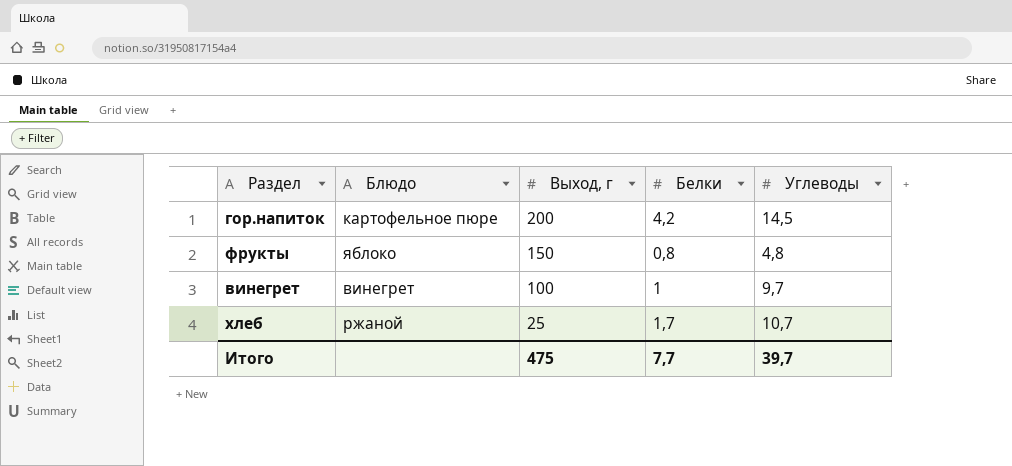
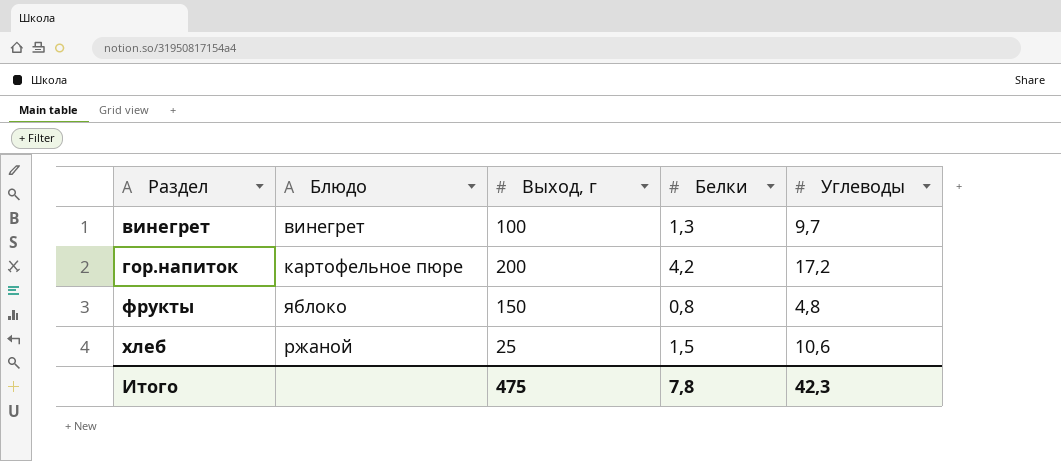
row order: Выход, г descending -> Раздел ascending
винегрет | Белки: 1 -> 1,3
гор.напиток | Углеводы: 14,5 -> 17,2
хлеб | Белки: 1,7 -> 1,5
хлеб | Углеводы: 10,7 -> 10,6
Итого | Белки: 7,7 -> 7,8
Итого | Углеводы: 39,7 -> 42,3

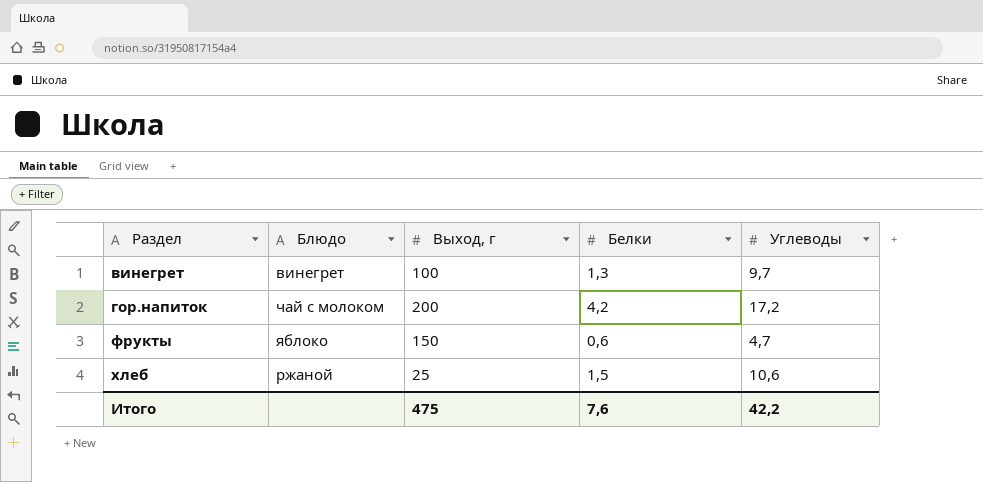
гор.напиток | Блюдо: картофельное пюре -> чай с молоком
фрукты | Белки: 0,8 -> 0,6
фрукты | Углеводы: 4,8 -> 4,7
Итого | Белки: 7,8 -> 7,6
Итого | Углеводы: 42,3 -> 42,2

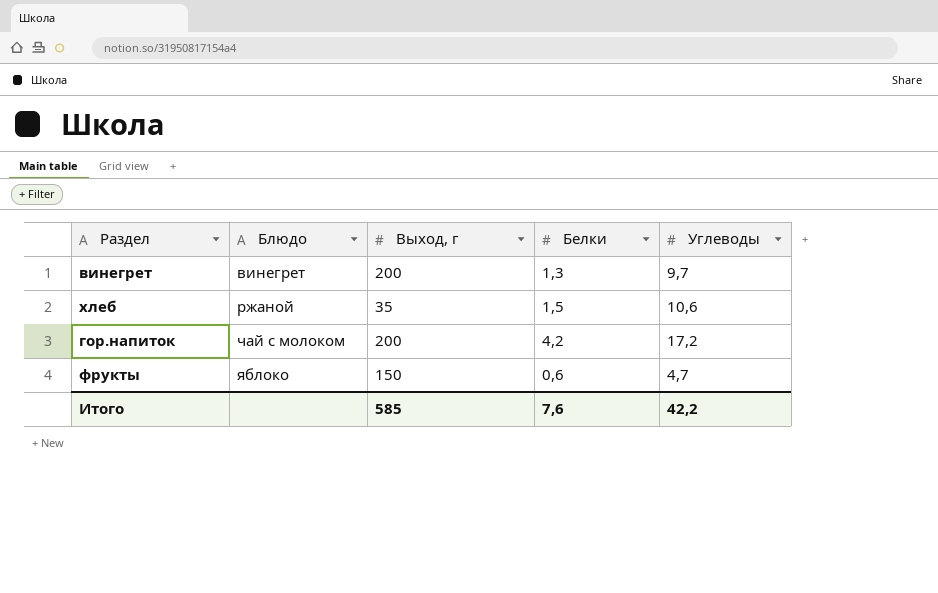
row order: Раздел ascending -> Блюдо ascending
винегрет | Выход, г: 100 -> 200
хлеб | Выход, г: 25 -> 35
Итого | Выход, г: 475 -> 585

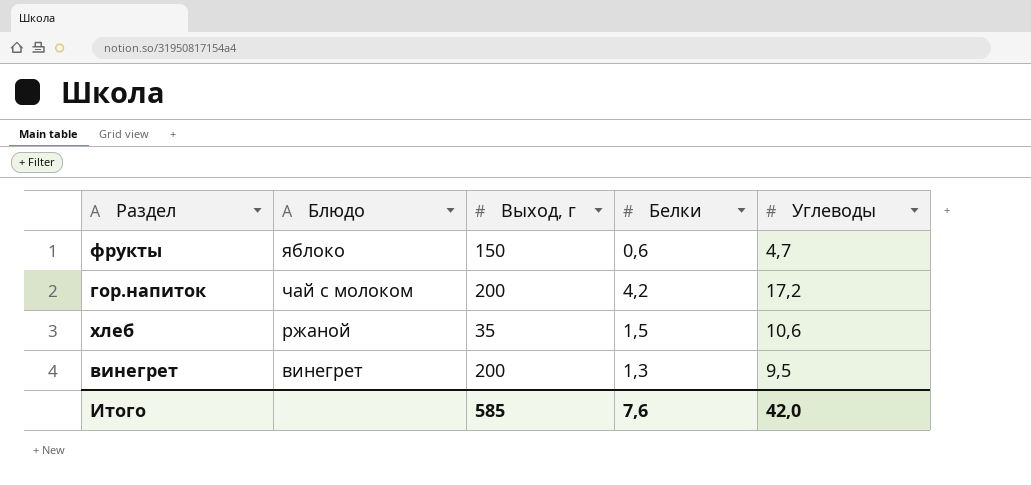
row order: Блюдо ascending -> Блюдо descending
винегрет | Углеводы: 9,7 -> 9,5
Итого | Углеводы: 42,2 -> 42,0

